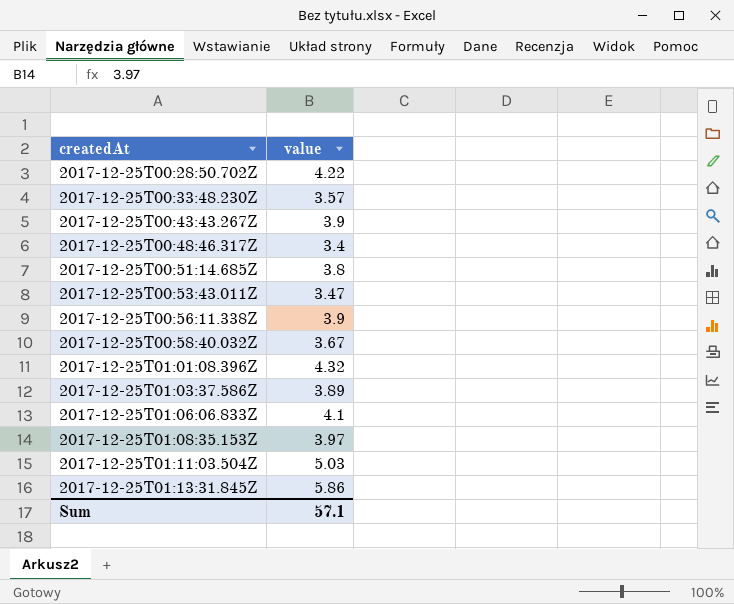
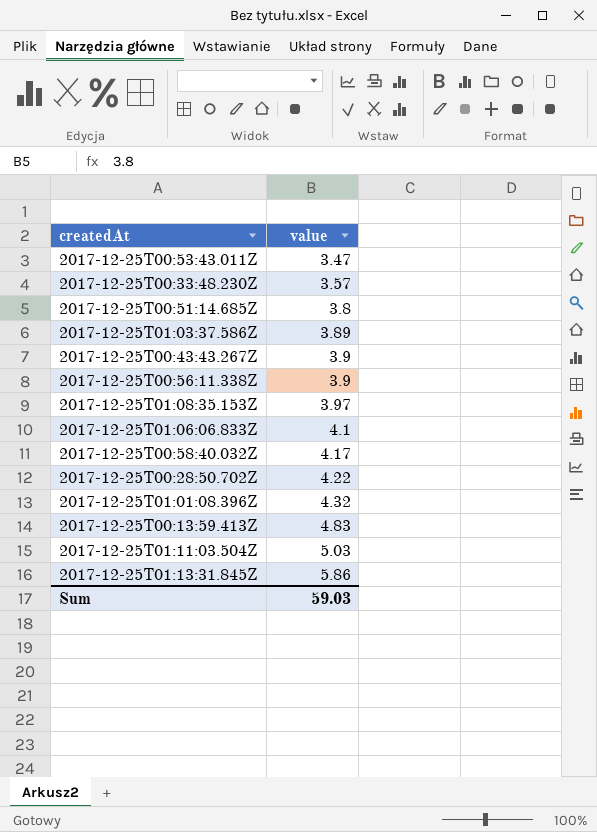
row order: createdAt ascending -> value ascending
row 2017-12-25T00:48:46.317Z: 3.4 -> none
2017-12-25T00:58:40.032Z | value: 3.67 -> 4.17
row 2017-12-25T00:13:59.413Z: none -> 4.83
Sum | value: 57.1 -> 59.03

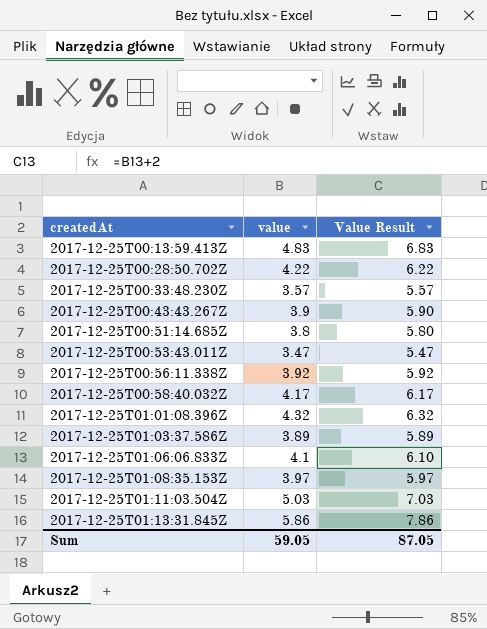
row order: value ascending -> createdAt ascending
column Value Result | formula: none -> [value] + 2
2017-12-25T00:56:11.338Z | value: 3.9 -> 3.92
Sum | value: 59.03 -> 59.05

